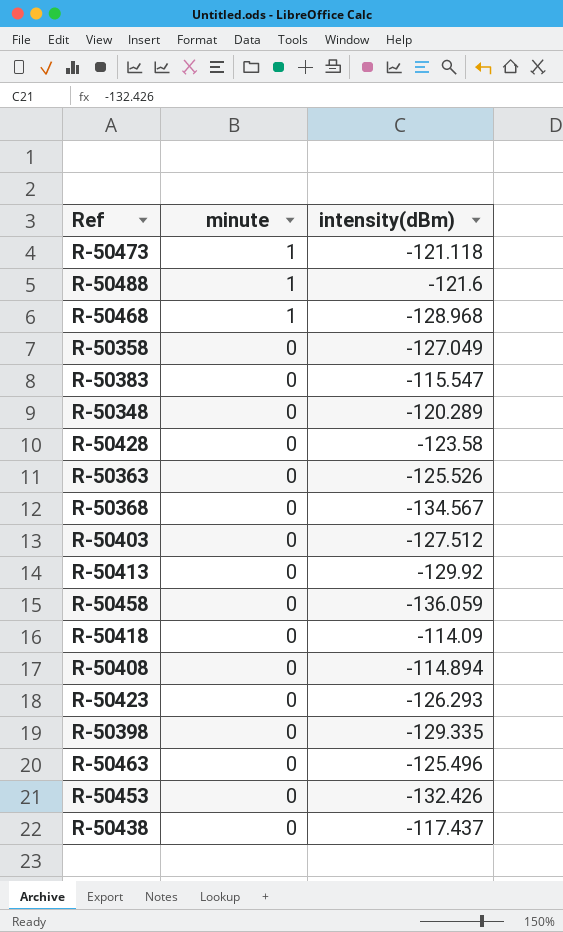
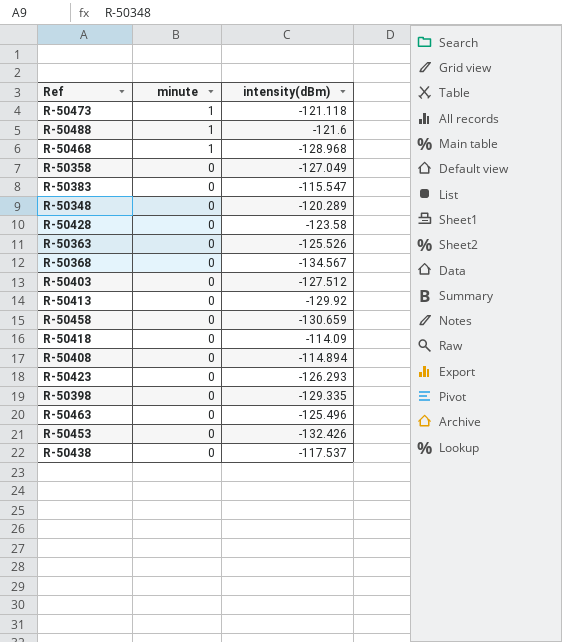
R-50458 | intensity(dBm): -136.059 -> -130.659
R-50438 | intensity(dBm): -117.437 -> -117.537

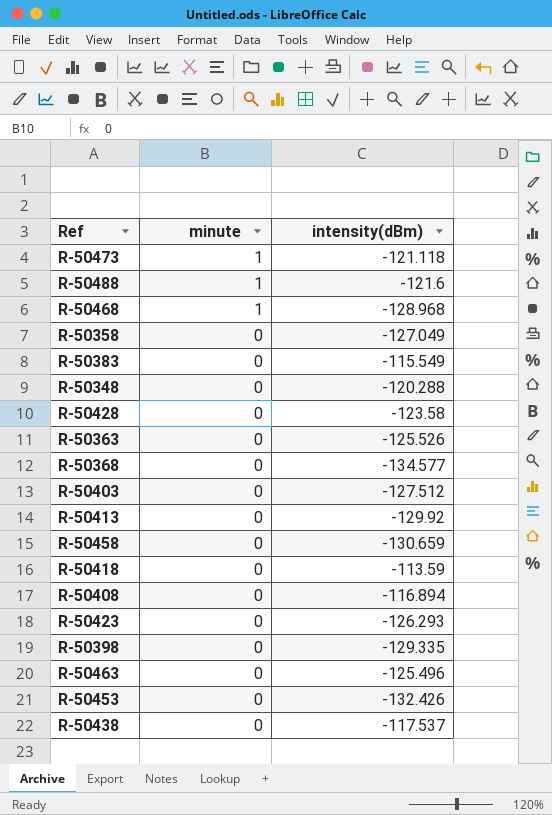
R-50383 | intensity(dBm): -115.547 -> -115.549
R-50348 | intensity(dBm): -120.289 -> -120.288
R-50368 | intensity(dBm): -134.567 -> -134.577
R-50418 | intensity(dBm): -114.09 -> -113.59
R-50408 | intensity(dBm): -114.894 -> -116.894

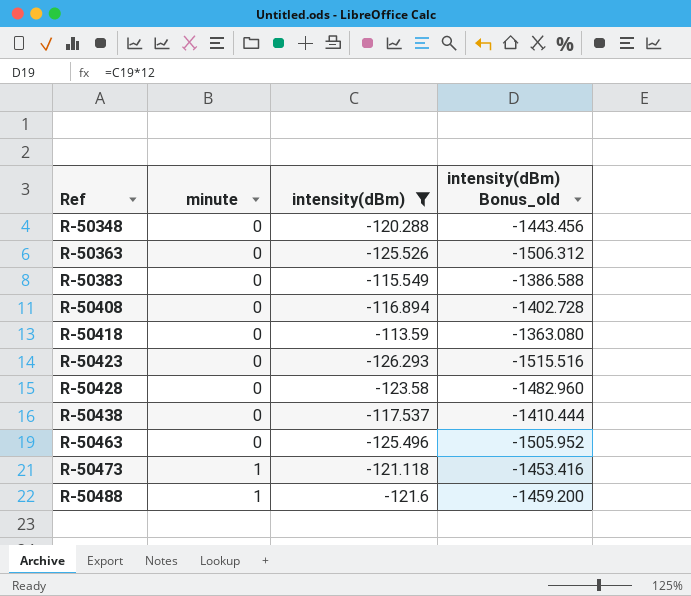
filter: none -> intensity(dBm) >= -126.293
row order: minute descending -> Ref ascending
column intensity(dBm) Bonus_old | formula: none -> [intensity(dBm)] * 12

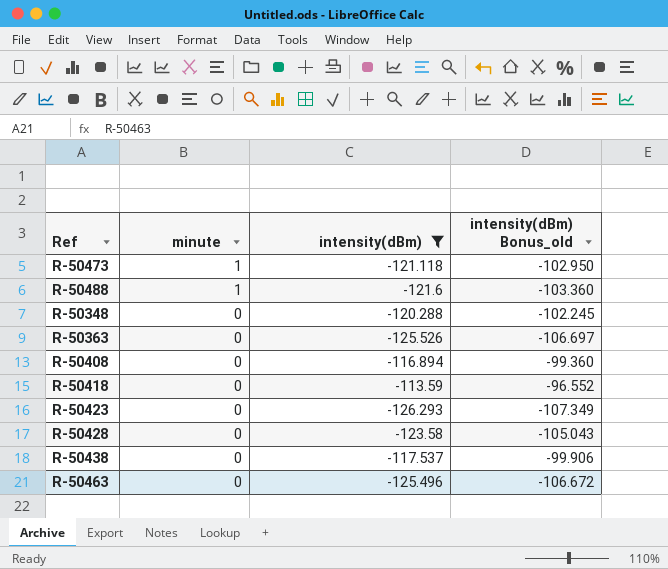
row order: Ref ascending -> minute descending
column intensity(dBm) Bonus_old | formula: [intensity(dBm)] * 12 -> [intensity(dBm)] * 0.85
row R-50383: 0 | -115.549 | -1386.588 -> none

